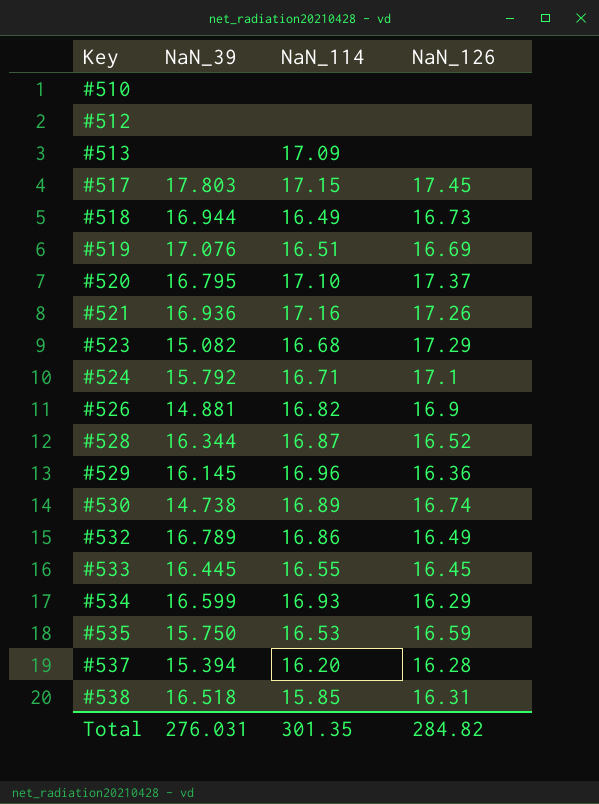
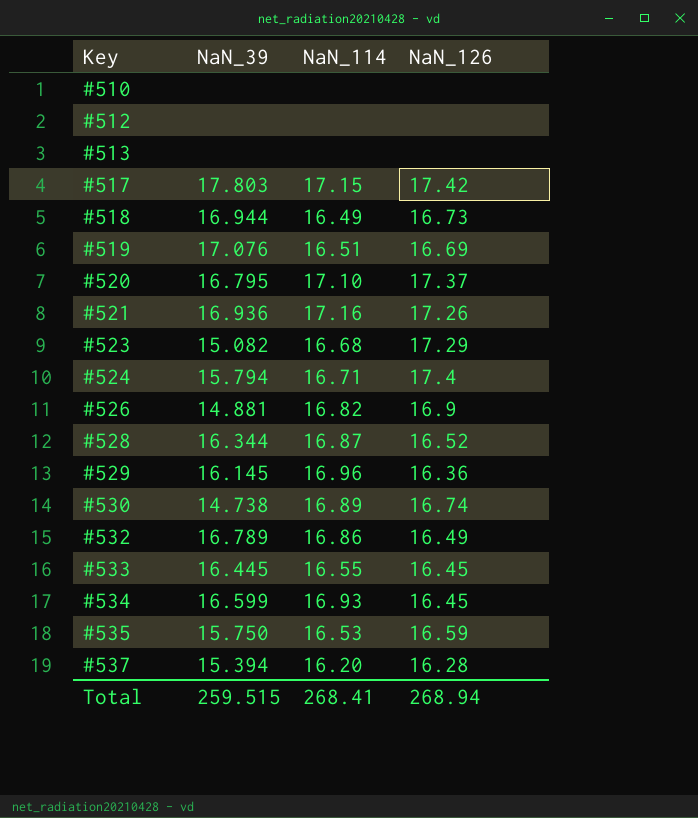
row #538: 16.518 | 15.85 | 16.31 -> none
#513 | NaN_114: 17.09 -> none
#517 | NaN_126: 17.45 -> 17.42
#524 | NaN_39: 15.792 -> 15.794
#524 | NaN_126: 17.1 -> 17.4
#534 | NaN_126: 16.29 -> 16.45
Total | NaN_39: 276.031 -> 259.515
Total | NaN_114: 301.35 -> 268.41
Total | NaN_126: 284.82 -> 268.94

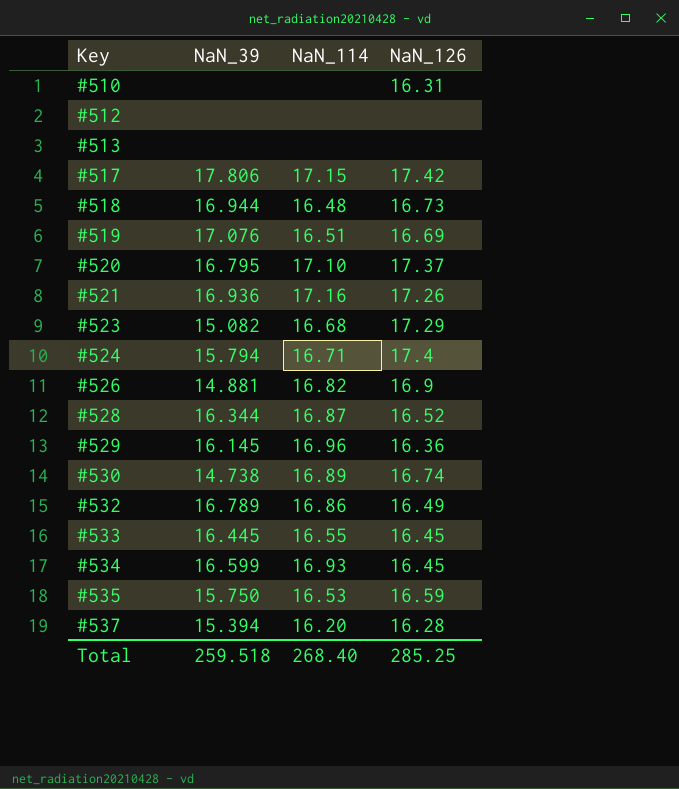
#510 | NaN_126: none -> 16.31
#517 | NaN_39: 17.803 -> 17.806
#518 | NaN_114: 16.49 -> 16.48
Total | NaN_39: 259.515 -> 259.518
Total | NaN_114: 268.41 -> 268.40
Total | NaN_126: 268.94 -> 285.25

